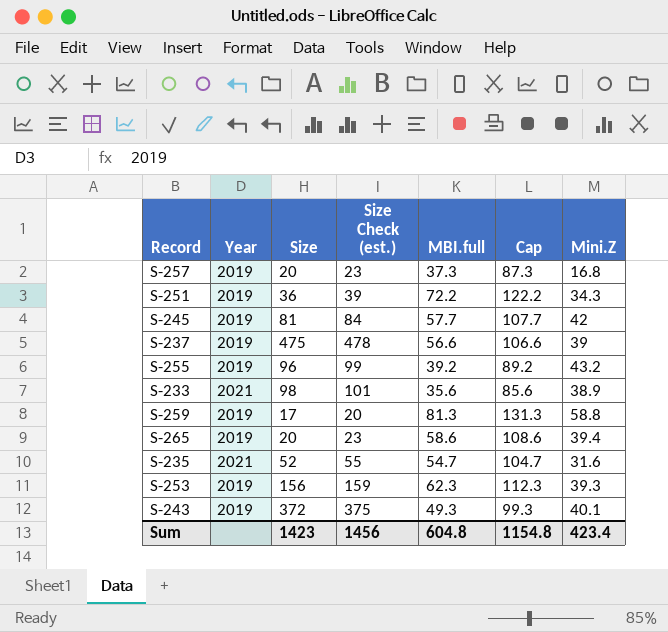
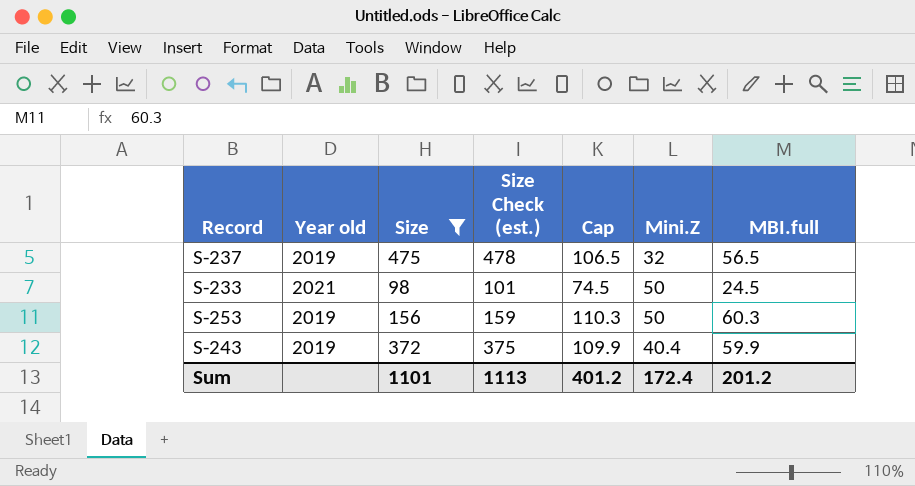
filter: none -> Size >= 98
column name: Year -> Year old
column MBI.full | position: 5 -> 7
S-237 | Cap: 106.6 -> 106.5
S-237 | Mini.Z: 39 -> 32
S-237 | MBI.full: 56.6 -> 56.5
S-233 | Cap: 85.6 -> 74.5
S-233 | Mini.Z: 38.9 -> 50
S-233 | MBI.full: 35.6 -> 24.5
S-253 | Cap: 112.3 -> 110.3
S-253 | Mini.Z: 39.3 -> 50
S-253 | MBI.full: 62.3 -> 60.3
S-243 | Cap: 99.3 -> 109.9
S-243 | Mini.Z: 40.1 -> 40.4
S-243 | MBI.full: 49.3 -> 59.9
Sum | Size: 1423 -> 1101
Sum | Size Check (est.): 1456 -> 1113
Sum | Cap: 1154.8 -> 401.2
Sum | Mini.Z: 423.4 -> 172.4
Sum | MBI.full: 604.8 -> 201.2

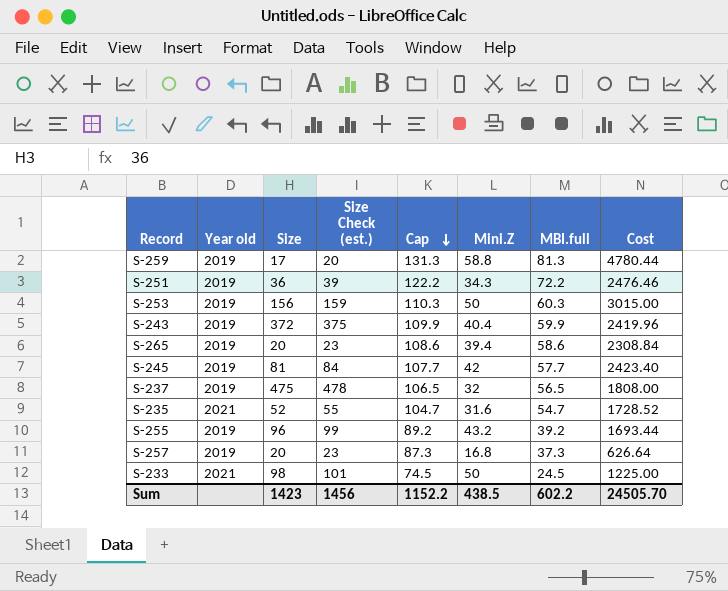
filter: Size >= 98 -> none
row order: none -> Cap descending
column Cost | formula: none -> [Mini.Z] * [MBI.full]
Sum | Size: 1101 -> 1423
Sum | Size Check (est.): 1113 -> 1456
Sum | Cap: 401.2 -> 1152.2
Sum | Mini.Z: 172.4 -> 438.5
Sum | MBI.full: 201.2 -> 602.2

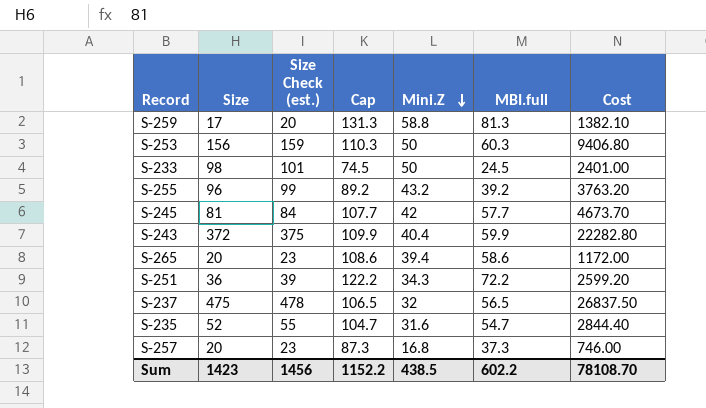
row order: Cap descending -> Mini.Z descending
column Year old | position: 2 -> none
column Cost | formula: [Mini.Z] * [MBI.full] -> [Size] * [MBI.full]
Sum | Cost: 24505.70 -> 78108.70

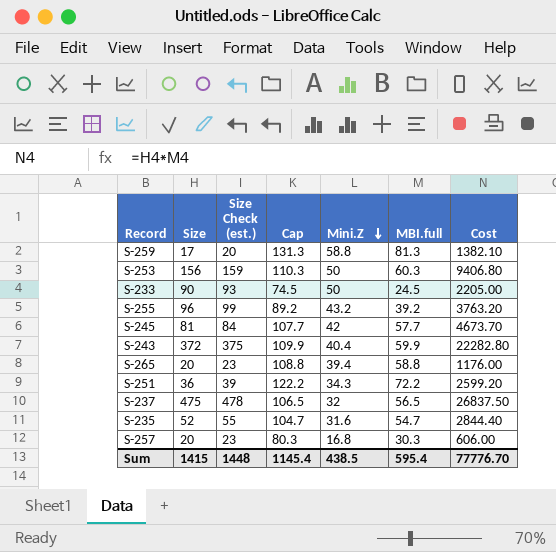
S-233 | Size: 98 -> 90
S-233 | Size Check (est.): 101 -> 93
S-233 | Cost: 2401.00 -> 2205.00
S-265 | Cap: 108.6 -> 108.8
S-265 | MBI.full: 58.6 -> 58.8
S-265 | Cost: 1172.00 -> 1176.00
S-257 | Cap: 87.3 -> 80.3
S-257 | MBI.full: 37.3 -> 30.3
S-257 | Cost: 746.00 -> 606.00
Sum | Size: 1423 -> 1415
Sum | Size Check (est.): 1456 -> 1448
Sum | Cap: 1152.2 -> 1145.4
Sum | MBI.full: 602.2 -> 595.4
Sum | Cost: 78108.70 -> 77776.70

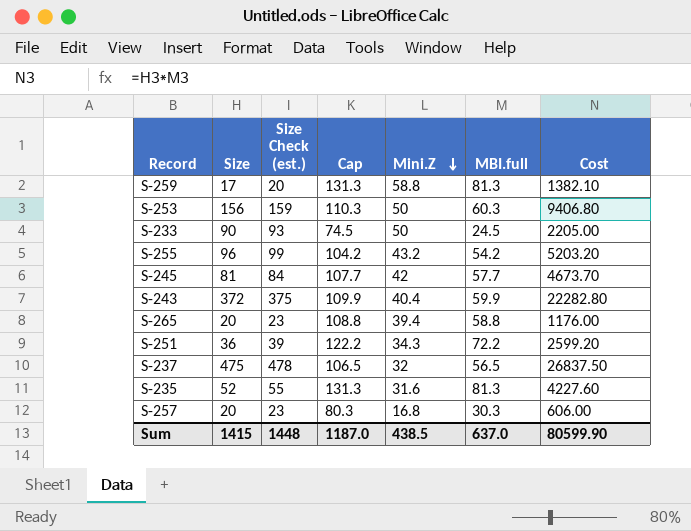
S-255 | Cap: 89.2 -> 104.2
S-255 | MBI.full: 39.2 -> 54.2
S-255 | Cost: 3763.20 -> 5203.20
S-235 | Cap: 104.7 -> 131.3
S-235 | MBI.full: 54.7 -> 81.3
S-235 | Cost: 2844.40 -> 4227.60
Sum | Cap: 1145.4 -> 1187.0
Sum | MBI.full: 595.4 -> 637.0
Sum | Cost: 77776.70 -> 80599.90

